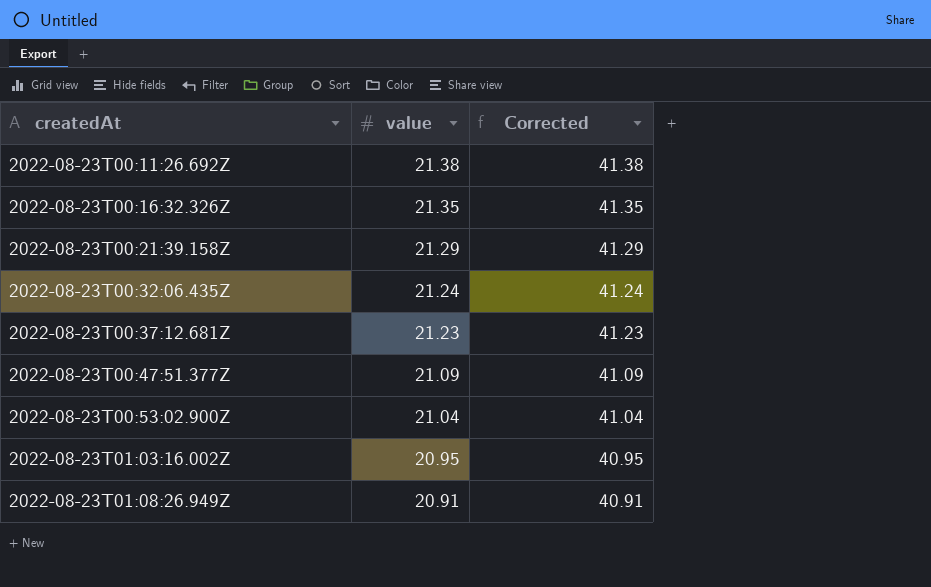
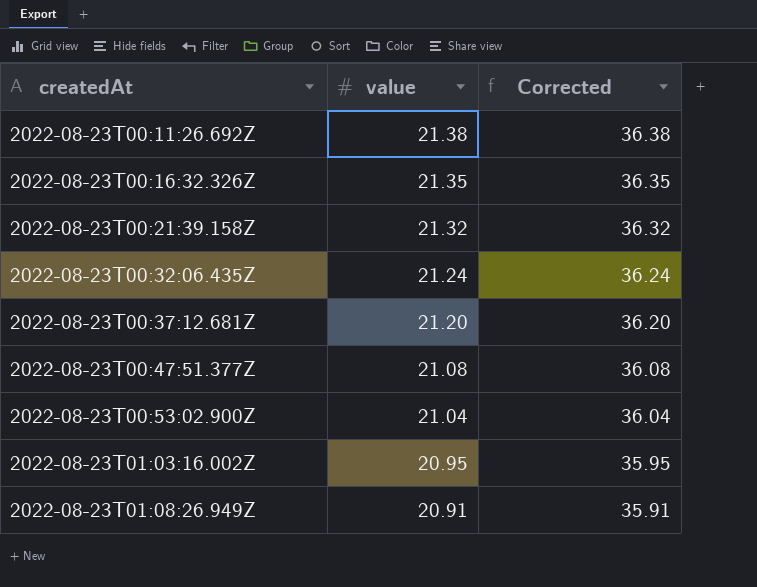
column Corrected | formula: [value] + 20 -> [value] + 15
2022-08-23T00:21:39.158Z | value: 21.29 -> 21.32
2022-08-23T00:37:12.681Z | value: 21.23 -> 21.20
2022-08-23T00:47:51.377Z | value: 21.09 -> 21.08

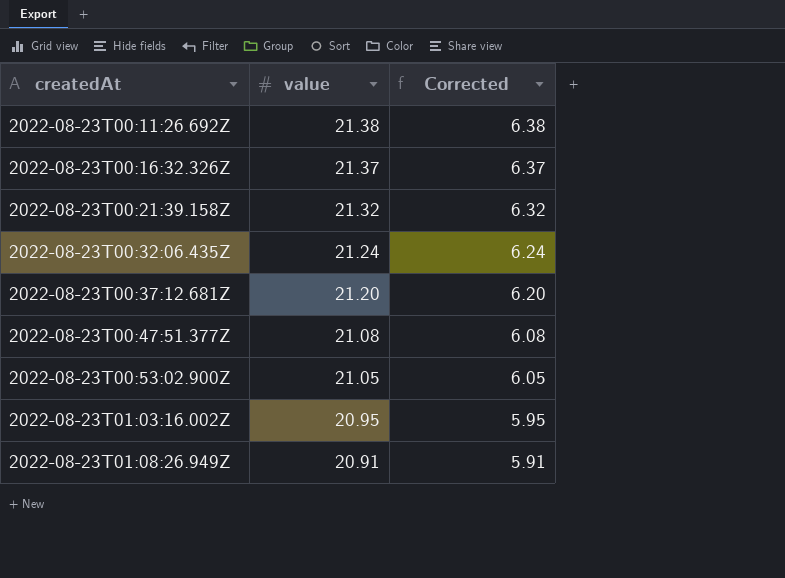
column Corrected | formula: [value] + 15 -> [value] - 15
2022-08-23T00:16:32.326Z | value: 21.35 -> 21.37
2022-08-23T00:53:02.900Z | value: 21.04 -> 21.05

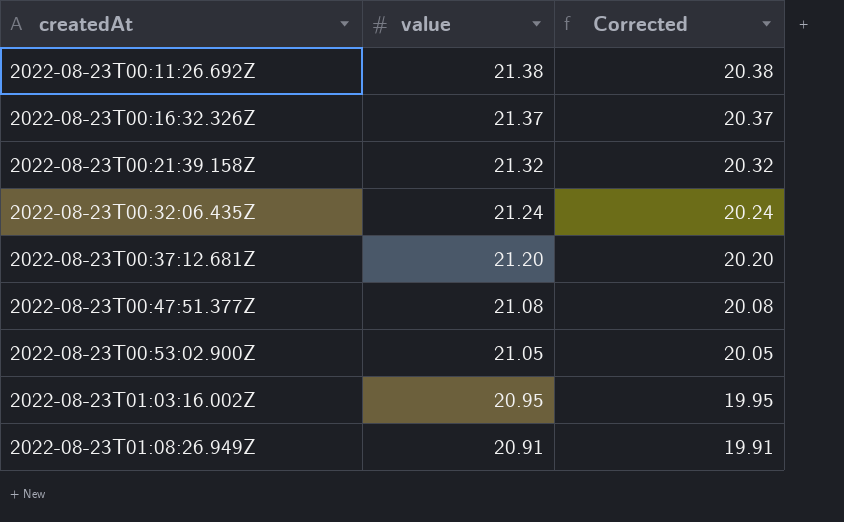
column Corrected | formula: [value] - 15 -> [value] - 1

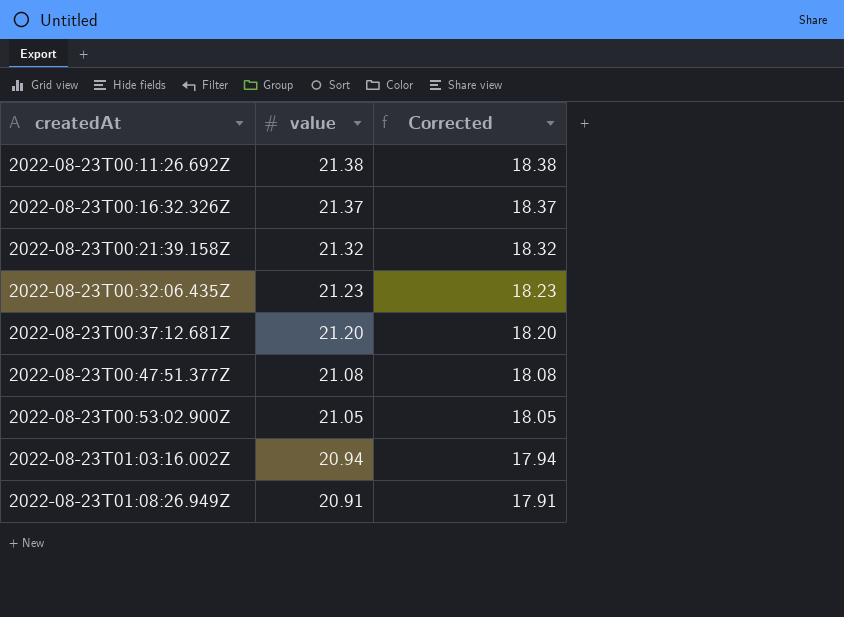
column Corrected | formula: [value] - 1 -> [value] - 3
2022-08-23T00:32:06.435Z | value: 21.24 -> 21.23
2022-08-23T01:03:16.002Z | value: 20.95 -> 20.94

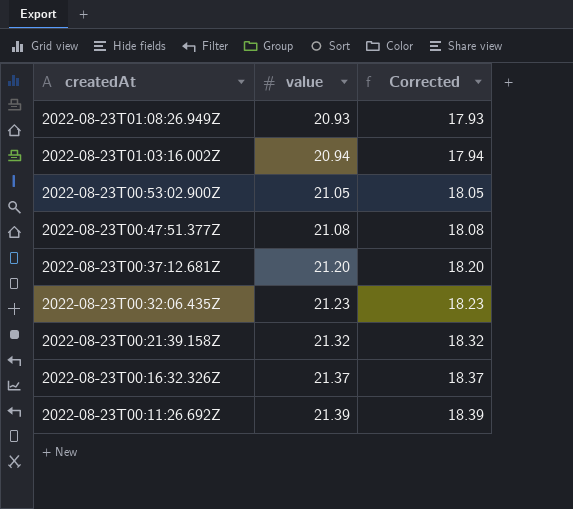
row order: createdAt ascending -> createdAt descending
2022-08-23T01:08:26.949Z | value: 20.91 -> 20.93
2022-08-23T01:08:26.949Z | Corrected: 17.91 -> 17.93
2022-08-23T00:11:26.692Z | value: 21.38 -> 21.39
2022-08-23T00:11:26.692Z | Corrected: 18.38 -> 18.39

